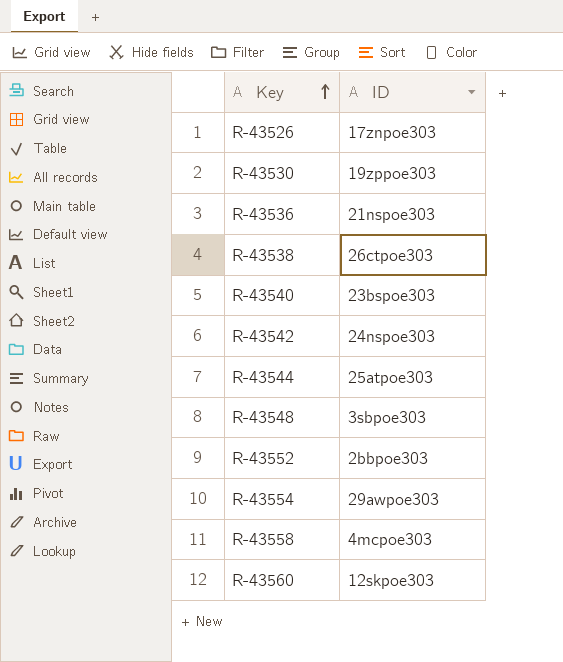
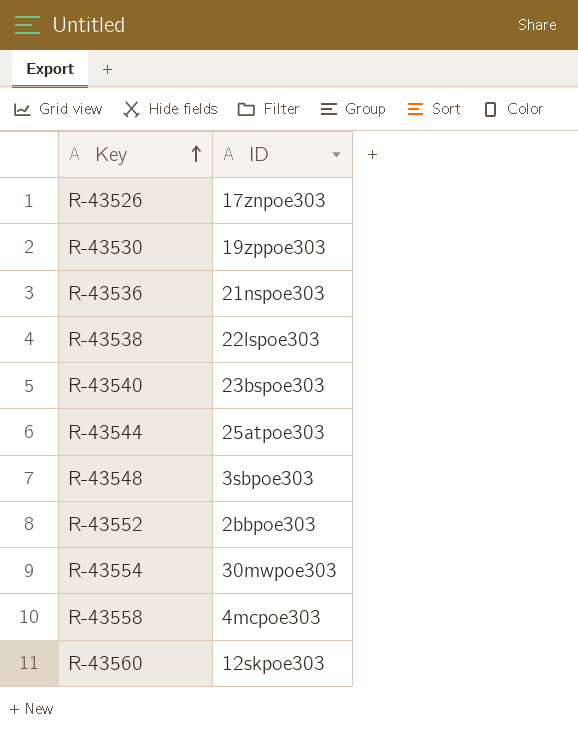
row R-43542: 24nspoe303 -> none
R-43538 | ID: 26ctpoe303 -> 22lspoe303
R-43554 | ID: 29awpoe303 -> 30mwpoe303

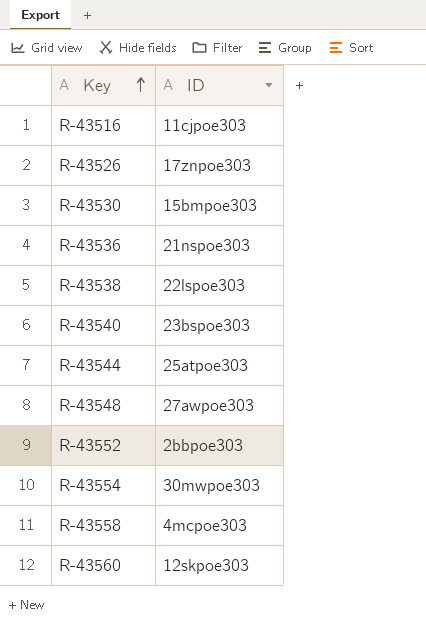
row R-43516: none -> 11cjpoe303
R-43530 | ID: 19zppoe303 -> 15bmpoe303
R-43548 | ID: 3sbpoe303 -> 27awpoe303

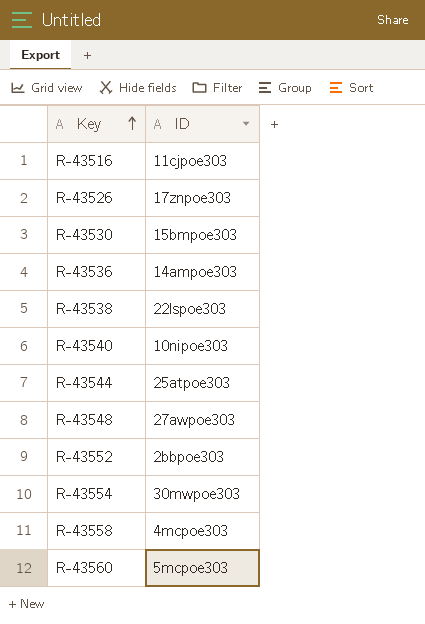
R-43536 | ID: 21nspoe303 -> 14ampoe303
R-43540 | ID: 23bspoe303 -> 10nipoe303
R-43560 | ID: 12skpoe303 -> 5mcpoe303

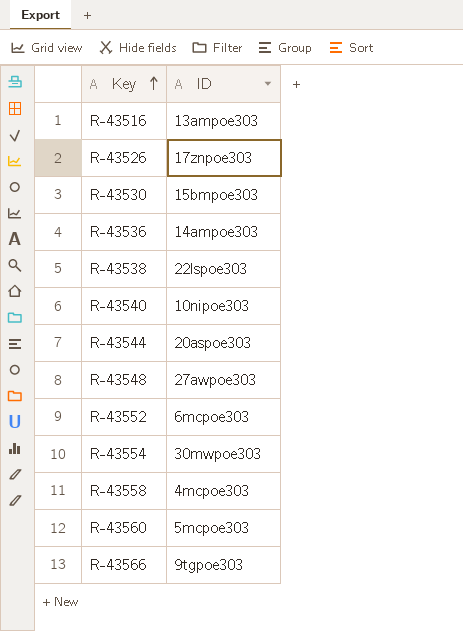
R-43516 | ID: 11cjpoe303 -> 13ampoe303
R-43544 | ID: 25atpoe303 -> 20aspoe303
R-43552 | ID: 2bbpoe303 -> 6mcpoe303
row R-43566: none -> 9tgpoe303

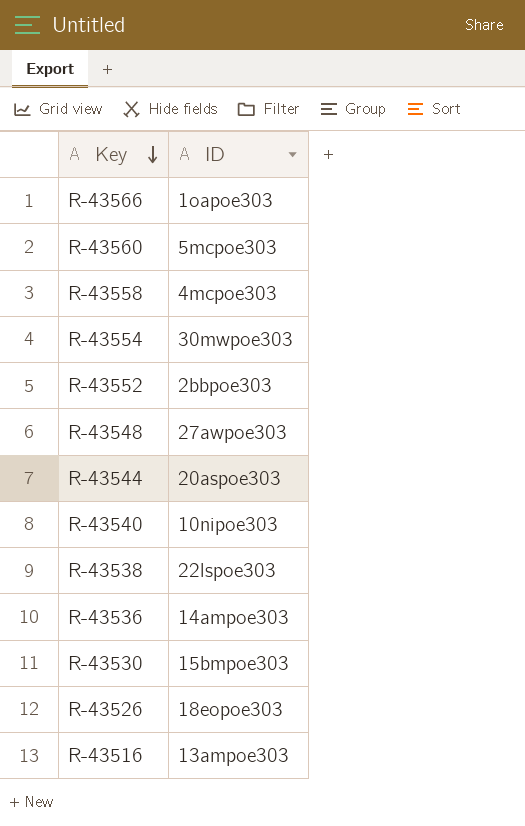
row order: Key ascending -> Key descending
R-43566 | ID: 9tgpoe303 -> 1oapoe303
R-43552 | ID: 6mcpoe303 -> 2bbpoe303
R-43526 | ID: 17znpoe303 -> 18eopoe303

